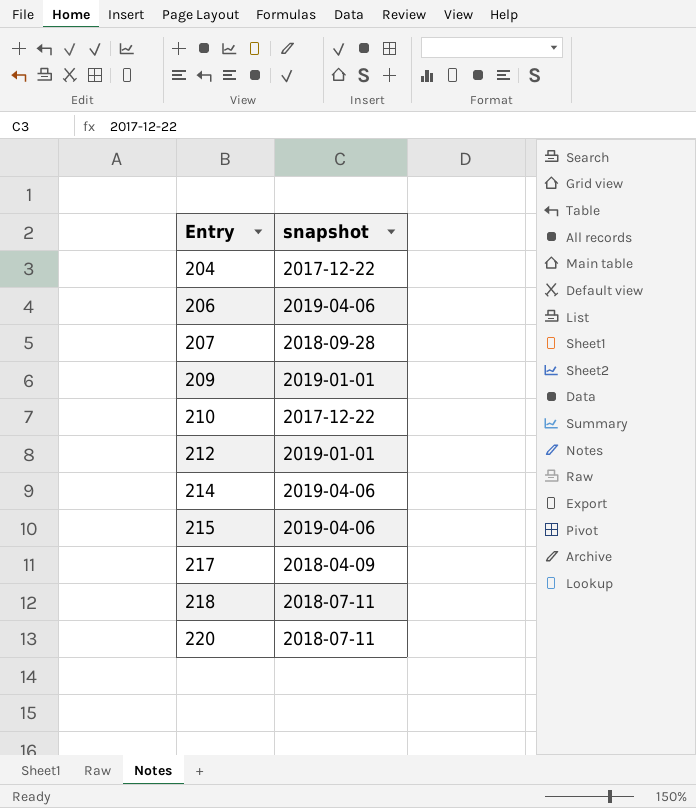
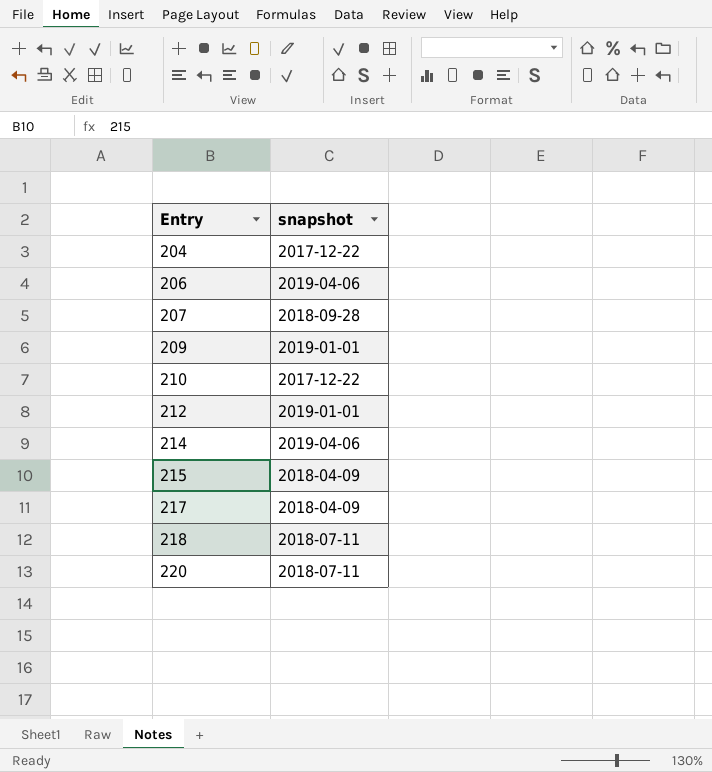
215 | snapshot: 2019-04-06 -> 2018-04-09

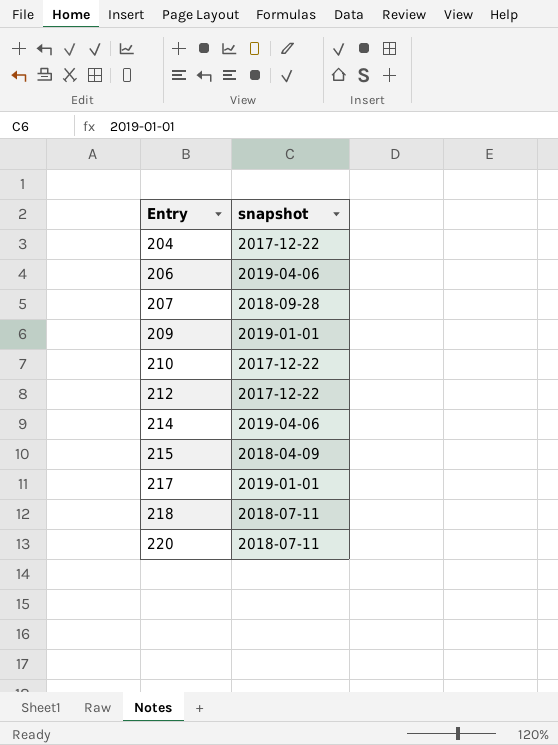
212 | snapshot: 2019-01-01 -> 2017-12-22
217 | snapshot: 2018-04-09 -> 2019-01-01

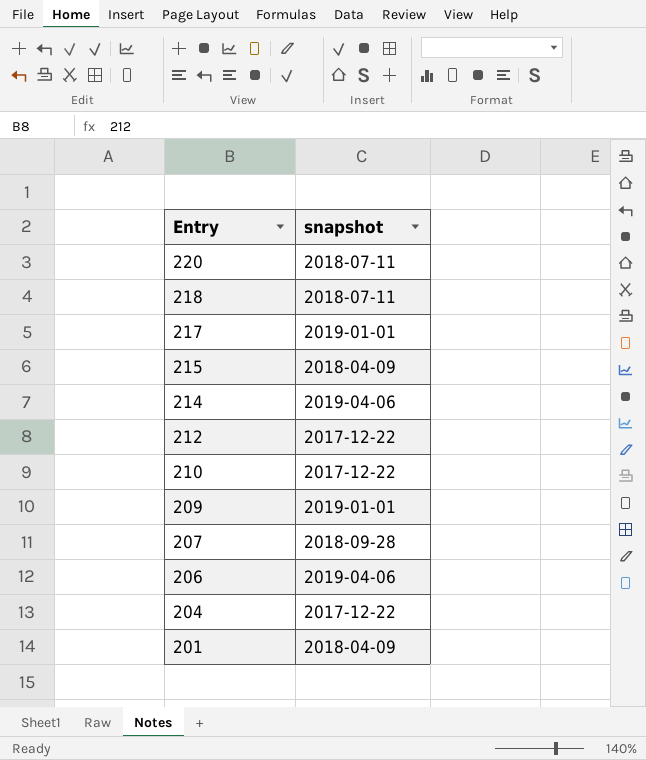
row order: Entry ascending -> Entry descending
row 201: none -> 2018-04-09

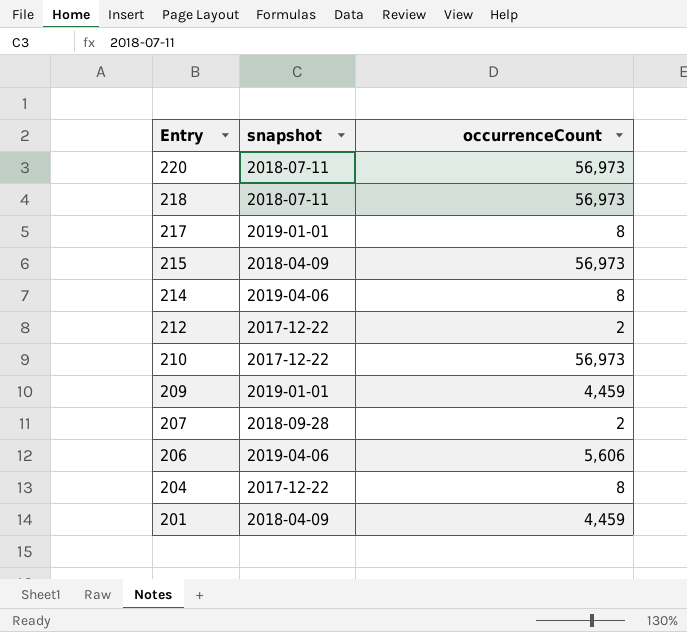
column occurrenceCount | position: none -> 3

